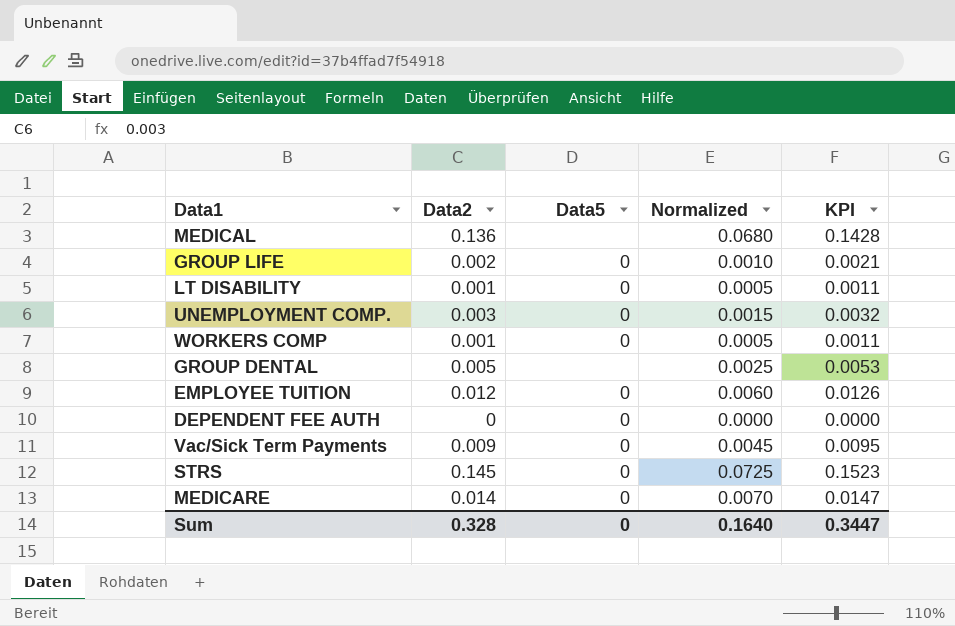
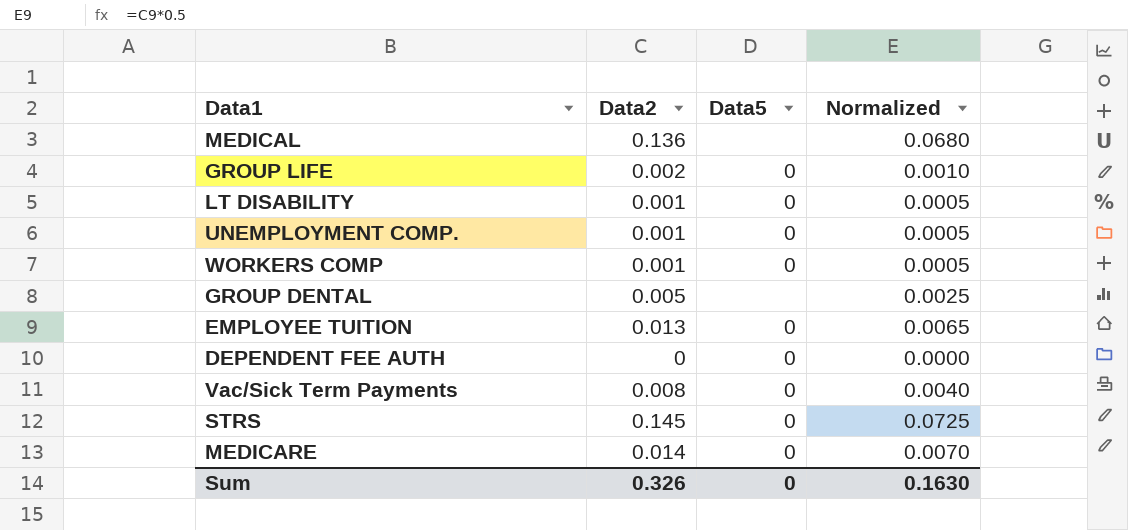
column KPI | formula: [Data2] * 1.05 -> none
UNEMPLOYMENT COMP. | Data2: 0.003 -> 0.001
UNEMPLOYMENT COMP. | Normalized: 0.0015 -> 0.0005
EMPLOYEE TUITION | Data2: 0.012 -> 0.013
EMPLOYEE TUITION | Normalized: 0.0060 -> 0.0065
Vac/Sick Term Payments | Data2: 0.009 -> 0.008
Vac/Sick Term Payments | Normalized: 0.0045 -> 0.0040
Sum | Data2: 0.328 -> 0.326
Sum | Normalized: 0.1640 -> 0.1630

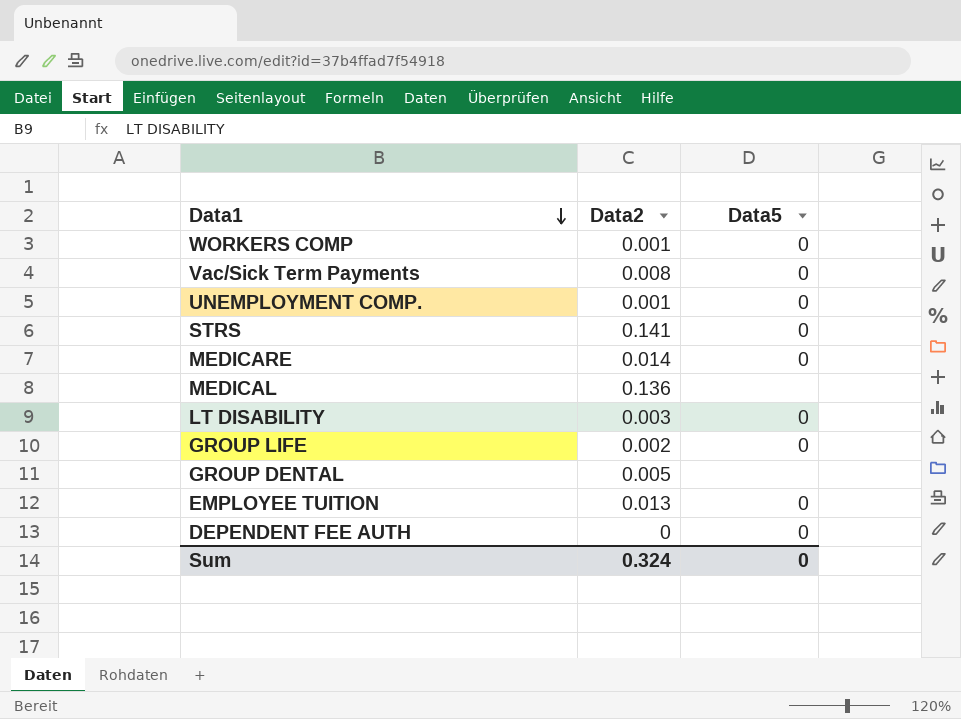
row order: none -> Data1 descending
column Normalized | formula: [Data2] * 0.5 -> none
STRS | Data2: 0.145 -> 0.141
LT DISABILITY | Data2: 0.001 -> 0.003
Sum | Data2: 0.326 -> 0.324

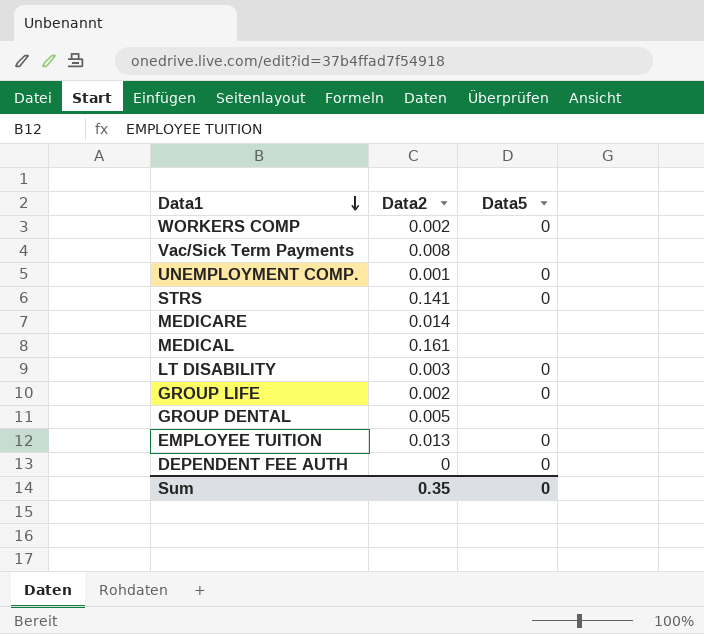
WORKERS COMP | Data2: 0.001 -> 0.002
Vac/Sick Term Payments | Data5: 0 -> none
MEDICARE | Data5: 0 -> none
MEDICAL | Data2: 0.136 -> 0.161
Sum | Data2: 0.324 -> 0.35

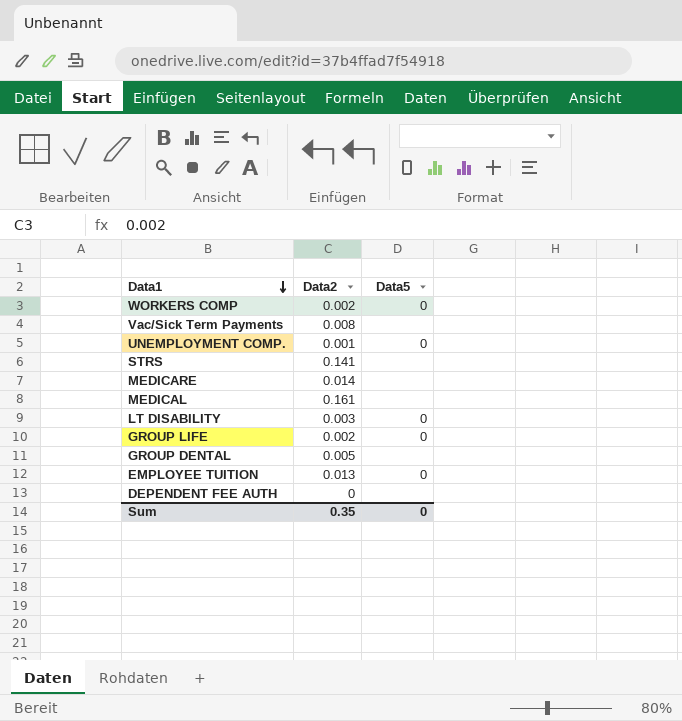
STRS | Data5: 0 -> none
DEPENDENT FEE AUTH | Data5: 0 -> none

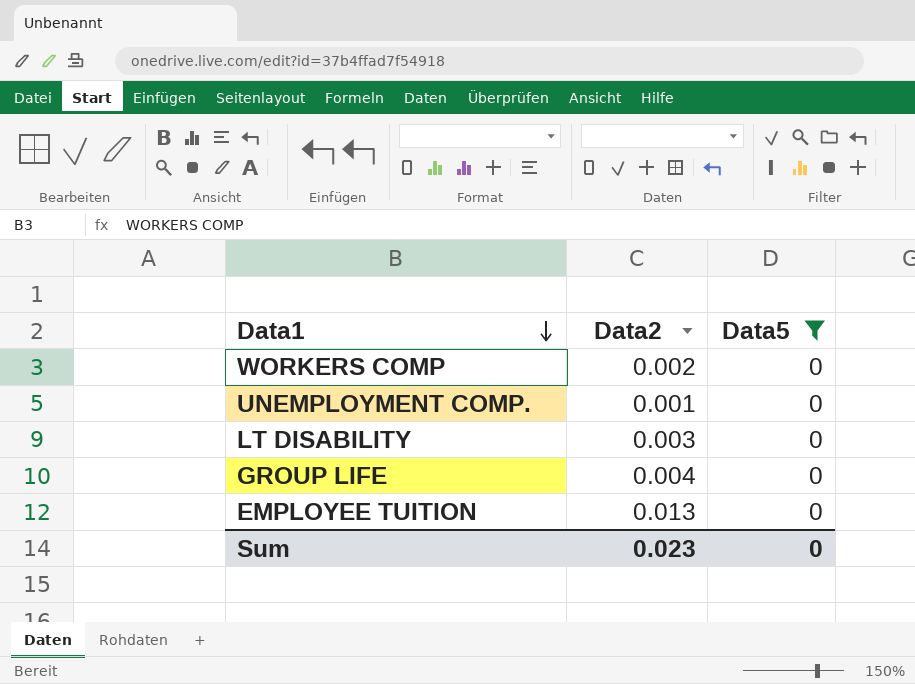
filter: none -> Data5 = 0
GROUP LIFE | Data2: 0.002 -> 0.004
Sum | Data2: 0.35 -> 0.023

